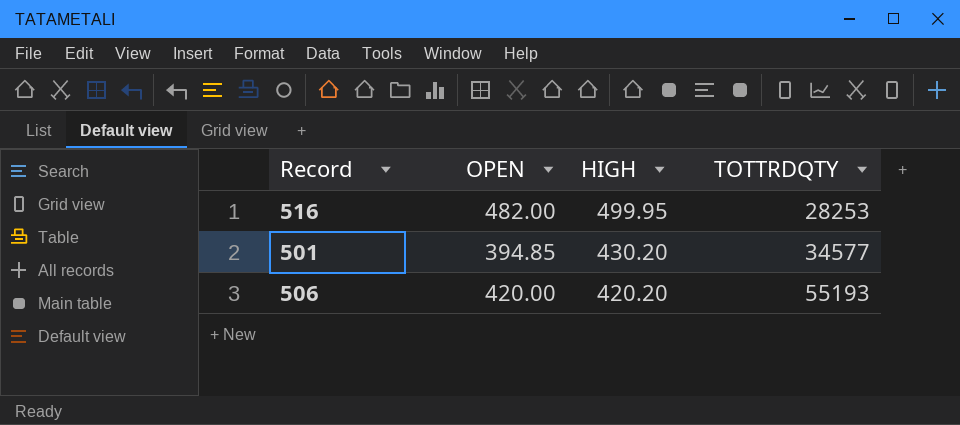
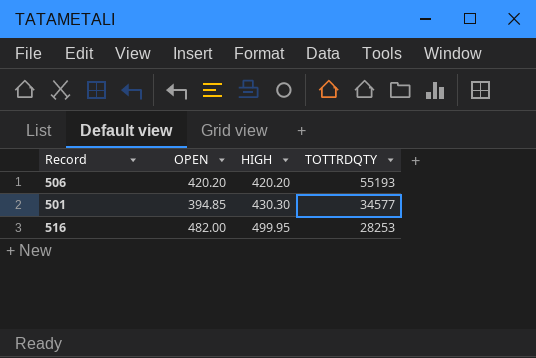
row order: HIGH descending -> HIGH ascending
506 | OPEN: 420.00 -> 420.20
501 | HIGH: 430.20 -> 430.30

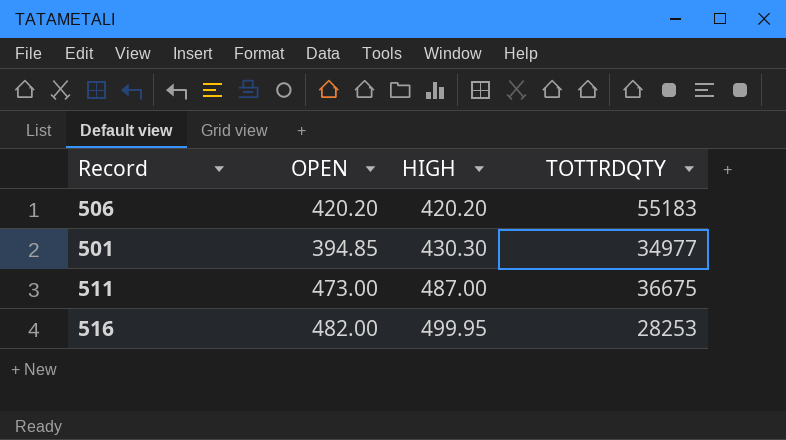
506 | TOTTRDQTY: 55193 -> 55183
501 | TOTTRDQTY: 34577 -> 34977
row 511: none -> 473.00 | 487.00 | 36675

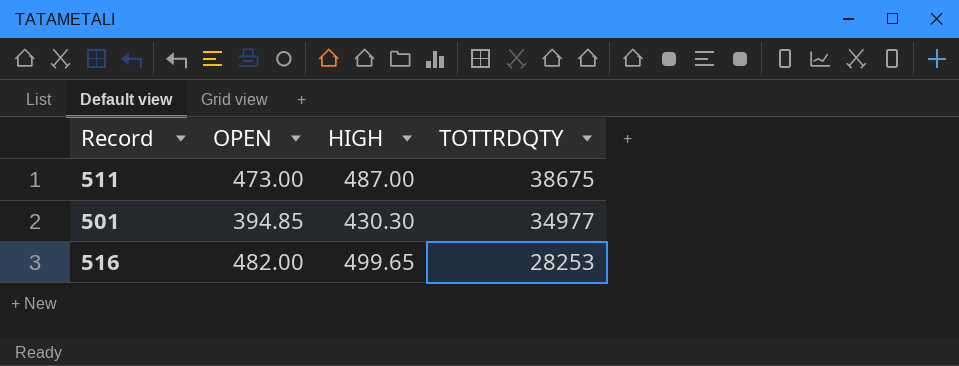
row order: HIGH ascending -> TOTTRDQTY descending
row 506: 420.20 | 420.20 | 55183 -> none
511 | TOTTRDQTY: 36675 -> 38675
516 | HIGH: 499.95 -> 499.65

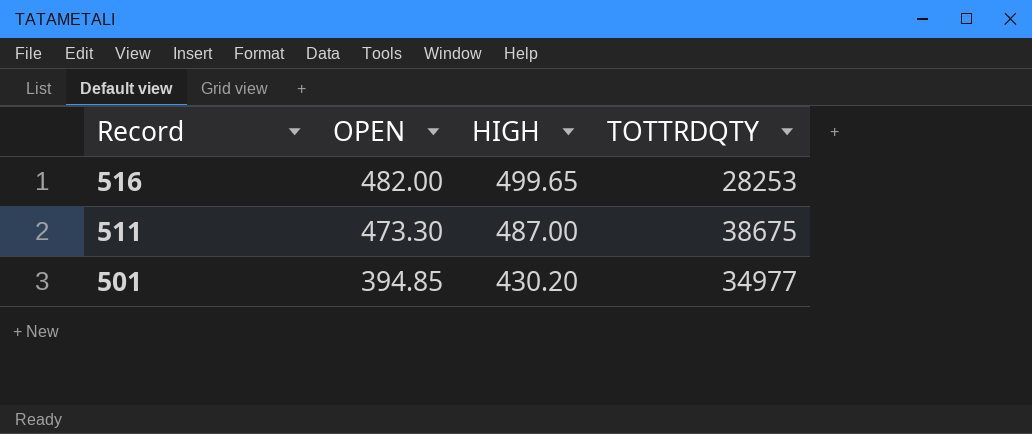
row order: TOTTRDQTY descending -> Record descending
511 | OPEN: 473.00 -> 473.30
501 | HIGH: 430.30 -> 430.20

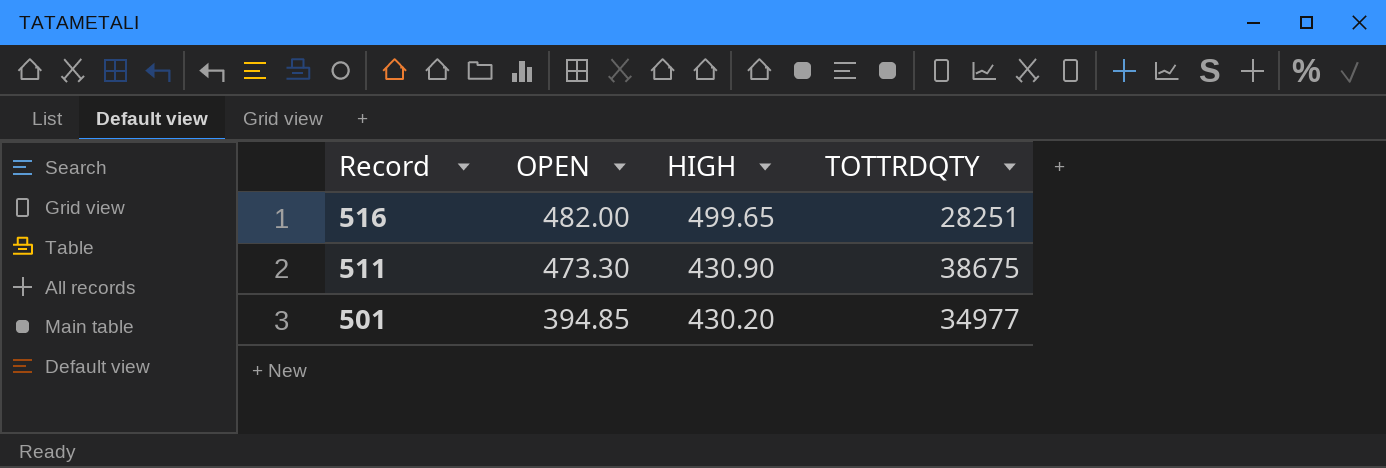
516 | TOTTRDQTY: 28253 -> 28251
511 | HIGH: 487.00 -> 430.90

